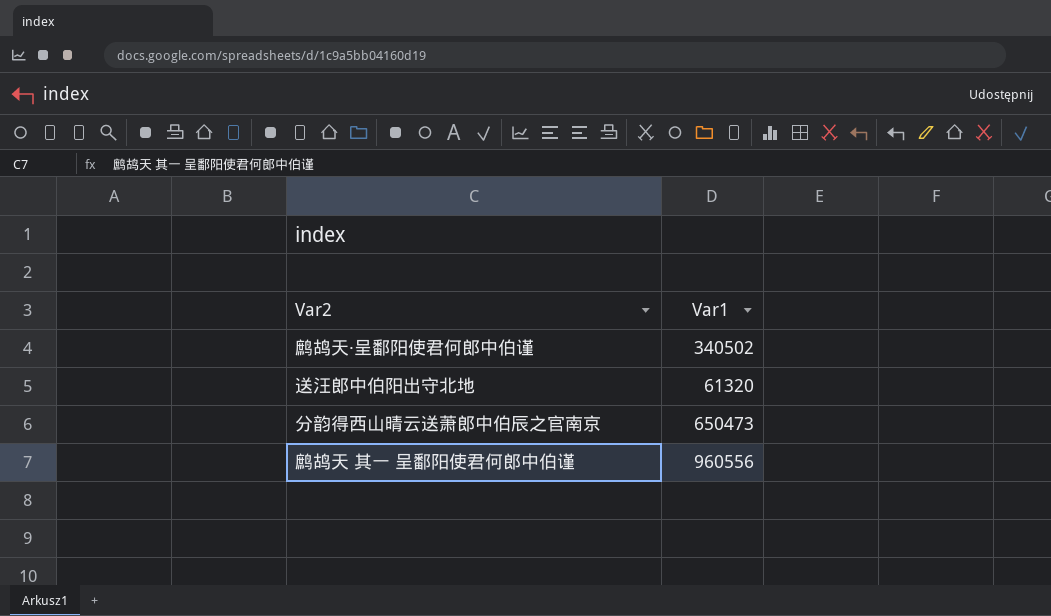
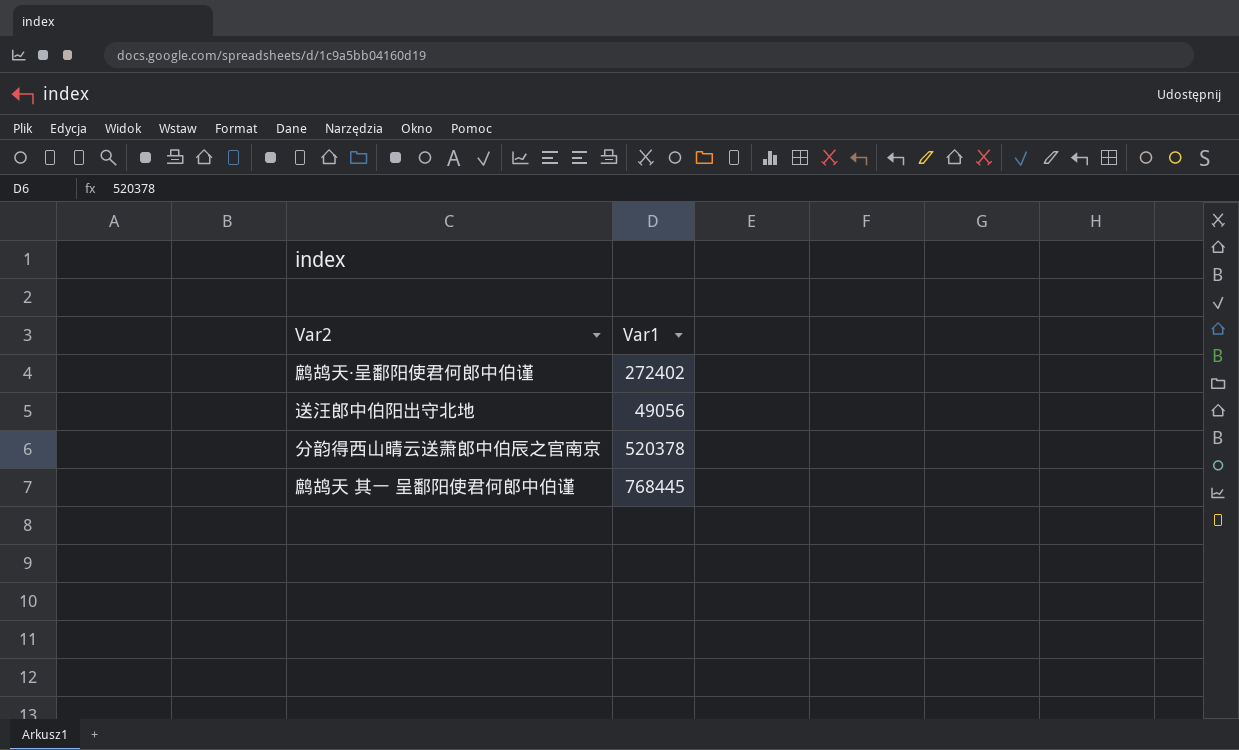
鹧鸪天·呈鄱阳使君何郎中伯谨 | Var1: 340502 -> 272402
送汪郎中伯阳出守北地 | Var1: 61320 -> 49056
分韵得西山晴云送萧郎中伯辰之官南京 | Var1: 650473 -> 520378
鹧鸪天 其一 呈鄱阳使君何郎中伯谨 | Var1: 960556 -> 768445

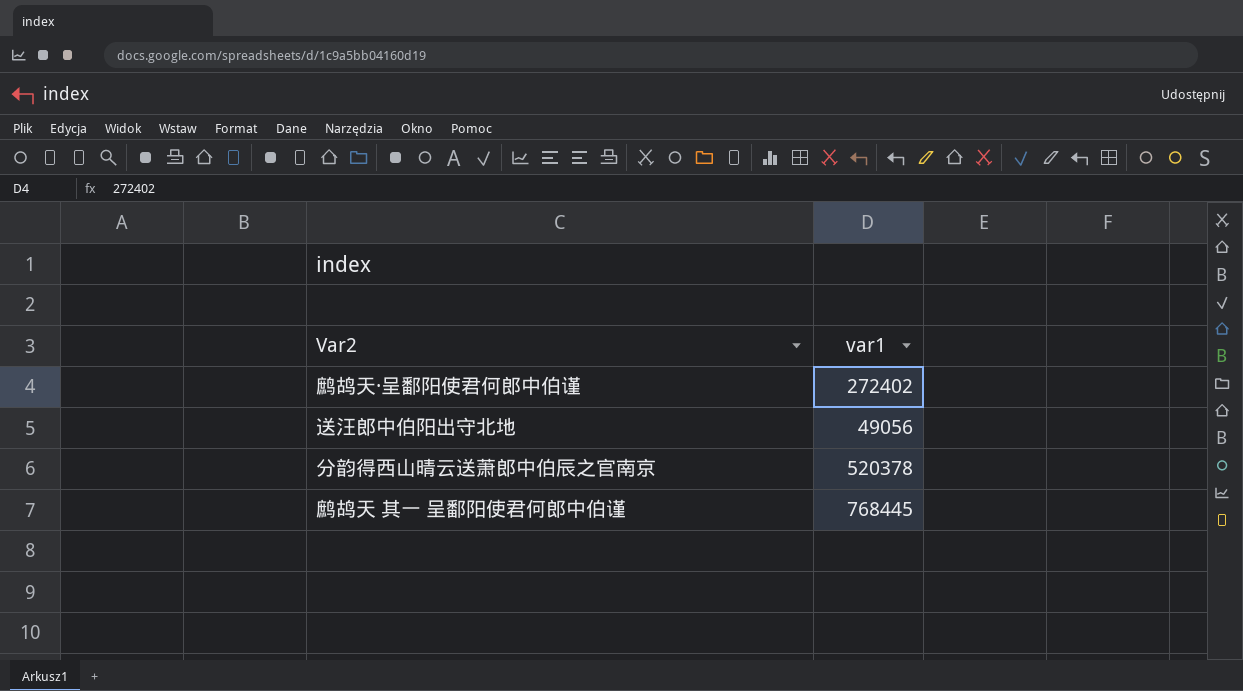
column name: Var1 -> var1

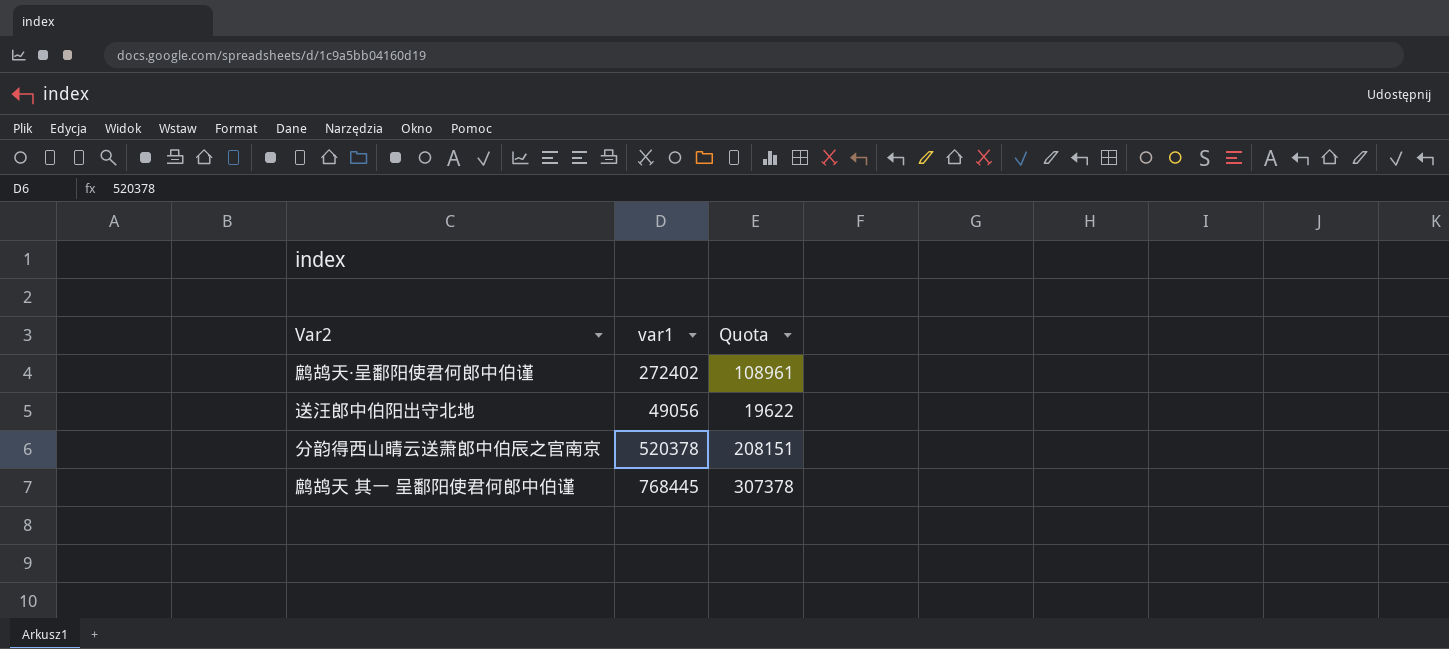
column Quota | formula: none -> [var1] * 0.4

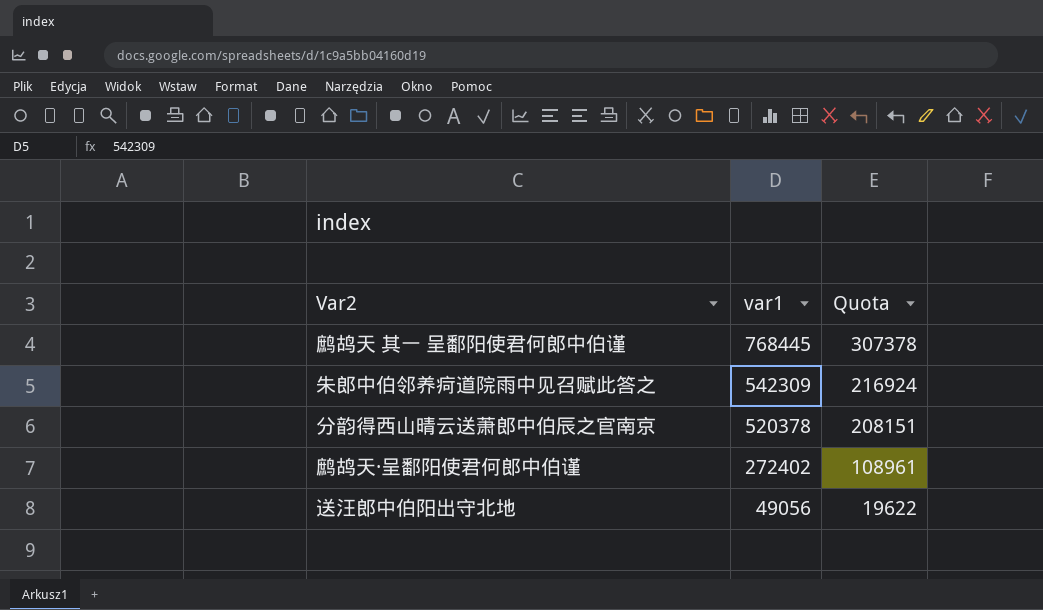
row order: none -> var1 descending
row 朱郎中伯邻养疴道院雨中见召赋此答之: none -> 542309 | 216924

